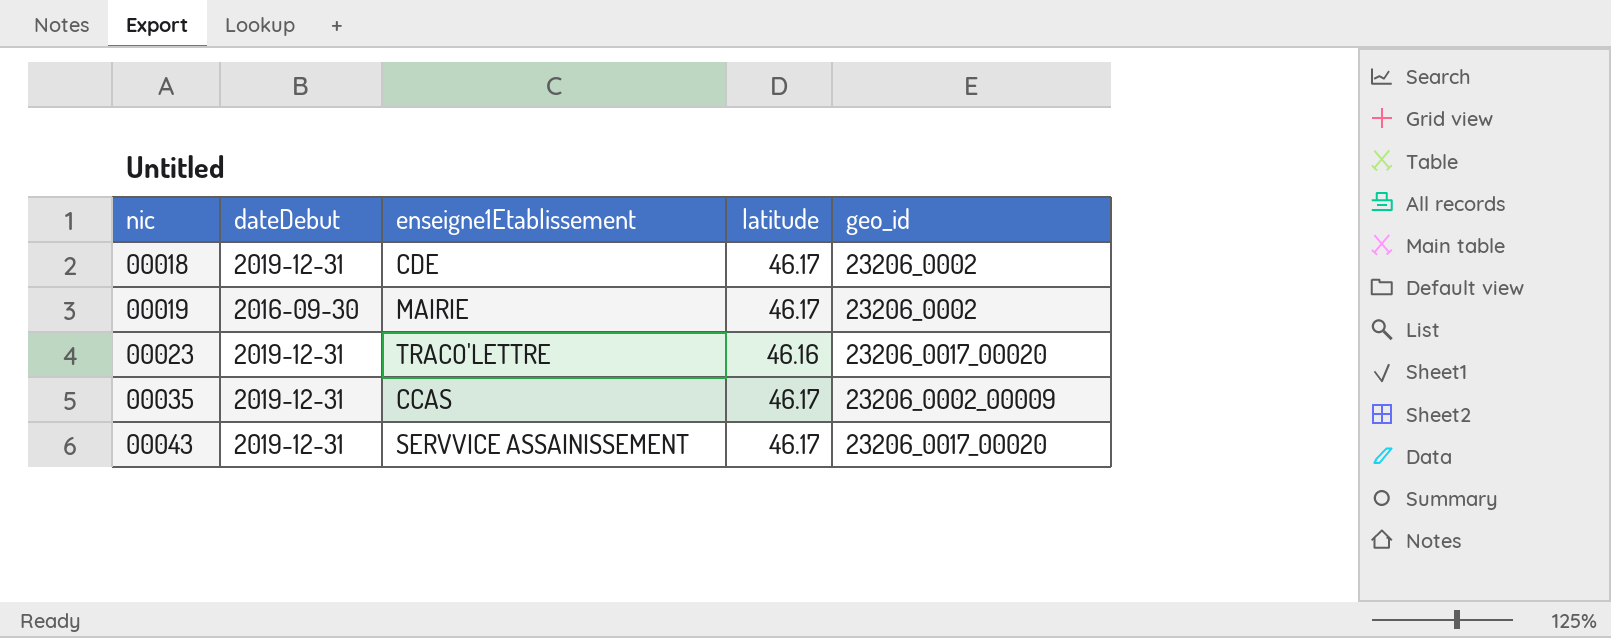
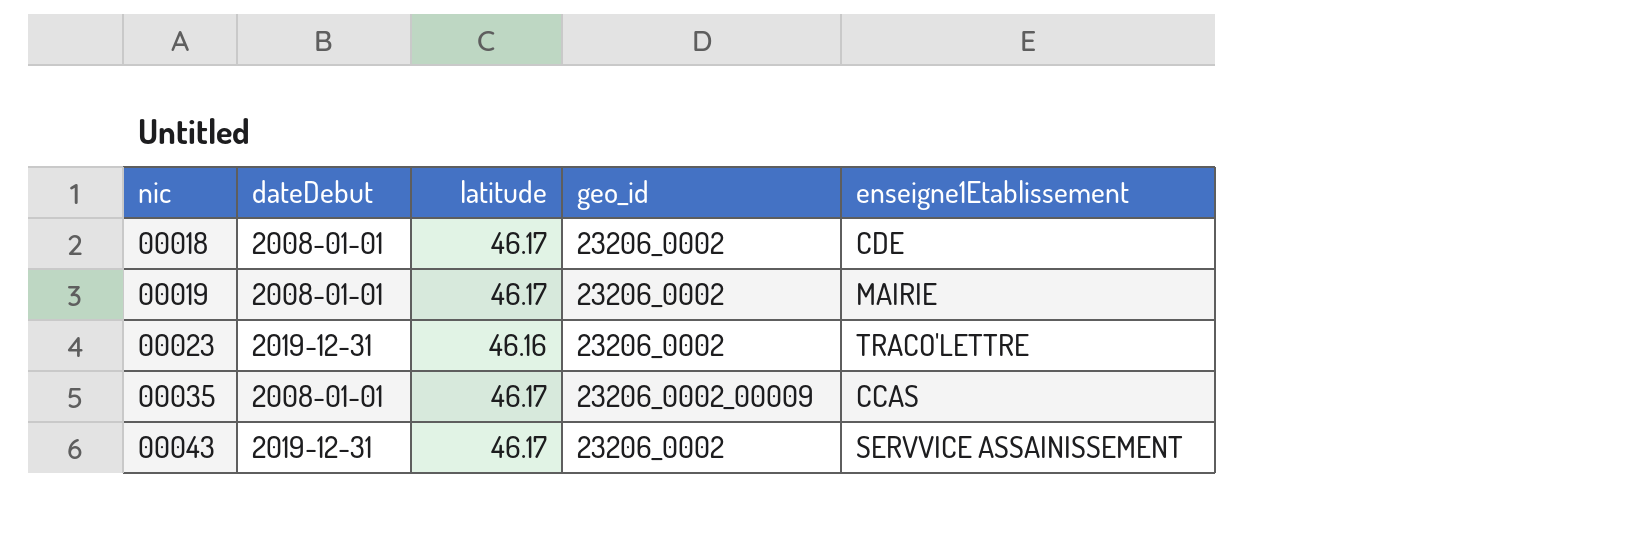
column enseigne1Etablissement | position: 3 -> 5
00018 | dateDebut: 2019-12-31 -> 2008-01-01
00019 | dateDebut: 2016-09-30 -> 2008-01-01
00023 | geo_id: 23206_0017_00020 -> 23206_0002
00035 | dateDebut: 2019-12-31 -> 2008-01-01
00043 | geo_id: 23206_0017_00020 -> 23206_0002

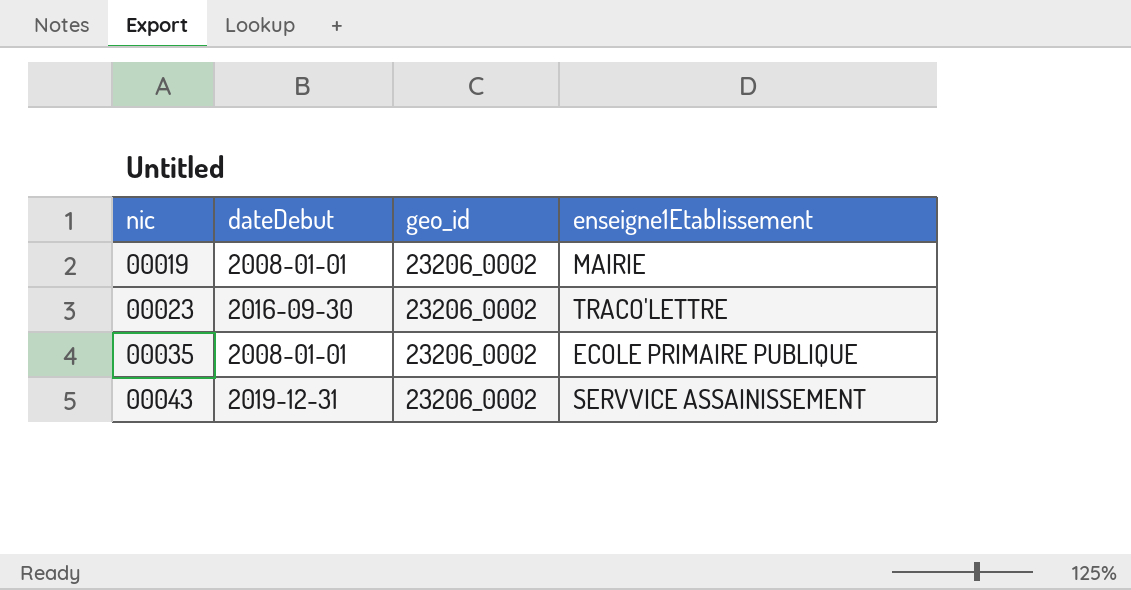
column latitude | position: 3 -> none
row 00018: 2008-01-01 | 46.17 | 23206_0002 | CDE -> none
00023 | dateDebut: 2019-12-31 -> 2016-09-30
00035 | geo_id: 23206_0002_00009 -> 23206_0002
00035 | enseigne1Etablissement: CCAS -> ECOLE PRIMAIRE PUBLIQUE

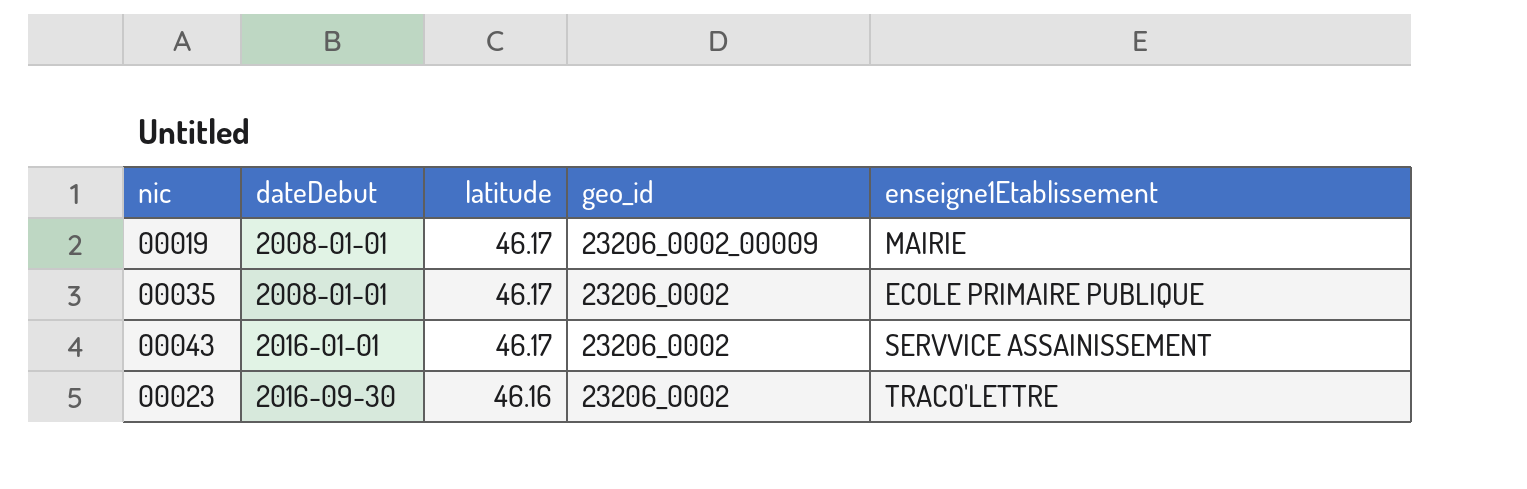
row order: nic ascending -> dateDebut ascending
column latitude | position: none -> 3
00019 | geo_id: 23206_0002 -> 23206_0002_00009
00043 | dateDebut: 2019-12-31 -> 2016-01-01

